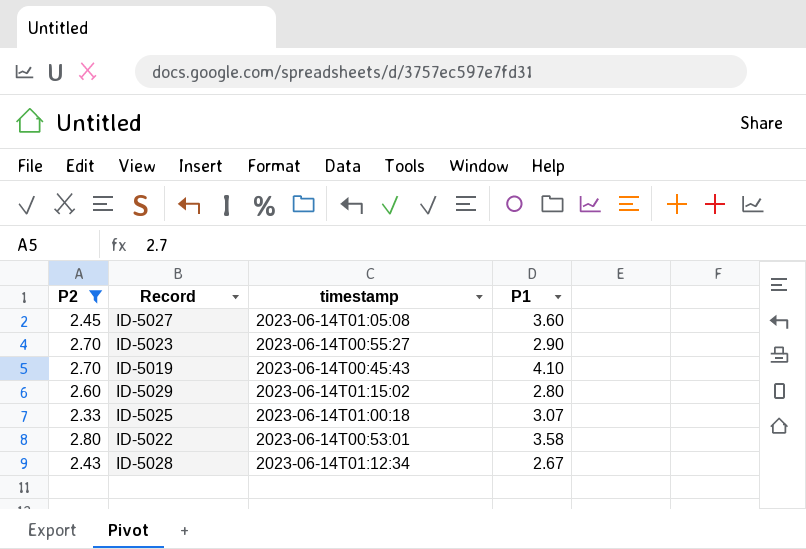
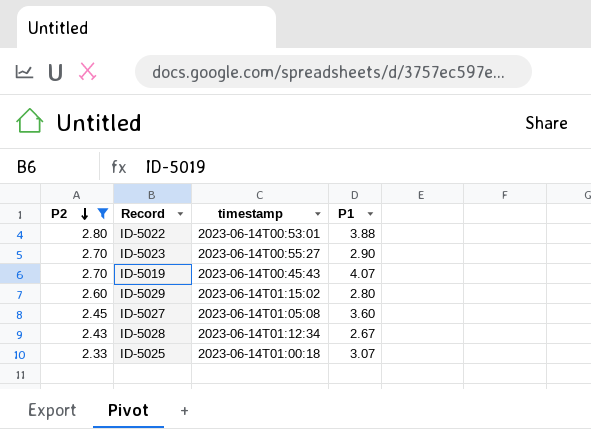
row order: none -> P2 descending
ID-5022 | P1: 3.58 -> 3.88
ID-5019 | P1: 4.10 -> 4.07

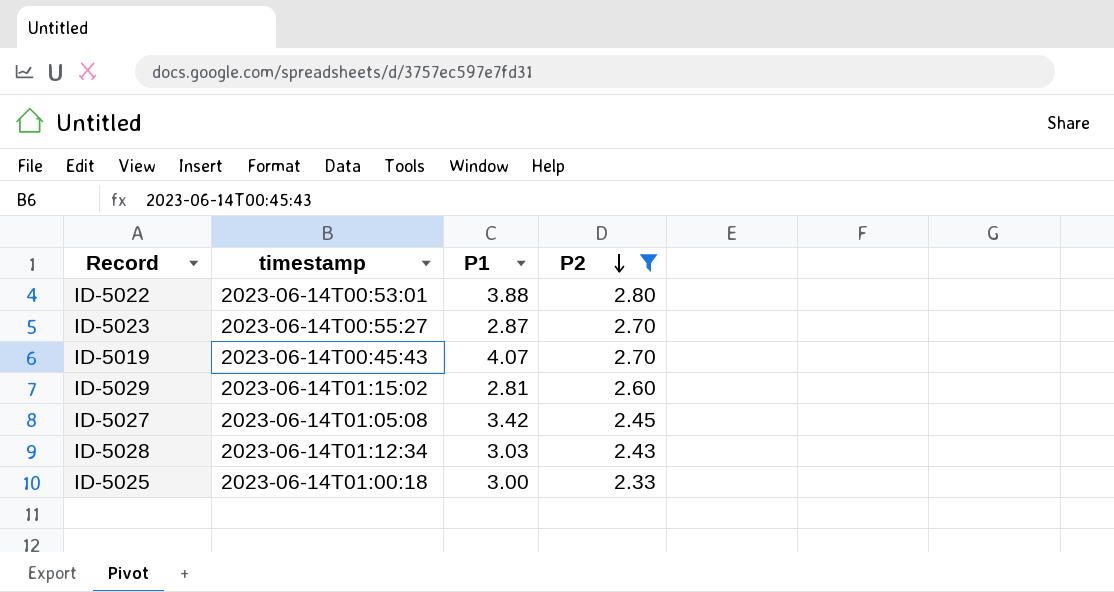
column P2 | position: 1 -> 4
ID-5023 | P1: 2.90 -> 2.87
ID-5029 | P1: 2.80 -> 2.81
ID-5027 | P1: 3.60 -> 3.42
ID-5028 | P1: 2.67 -> 3.03
ID-5025 | P1: 3.07 -> 3.00

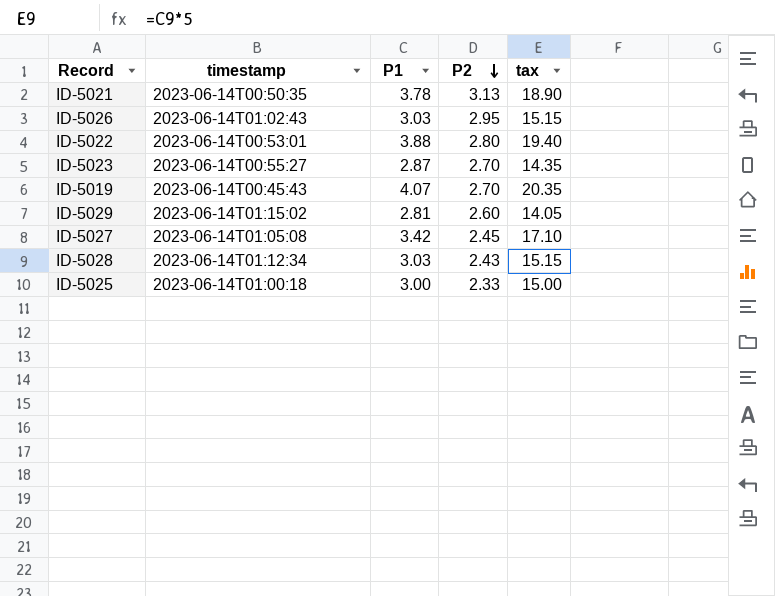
filter: P2 <= 2.80 -> none
column tax | formula: none -> [P1] * 5

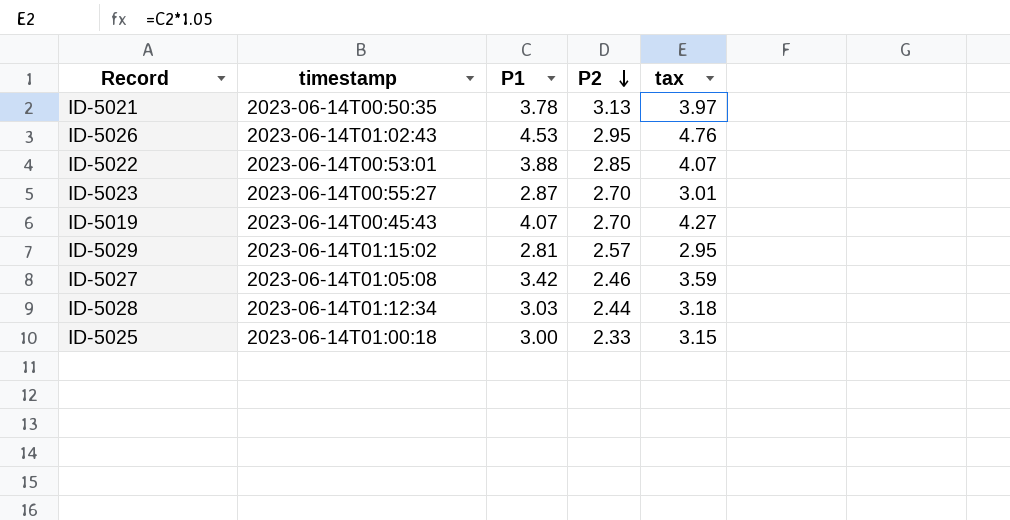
column tax | formula: [P1] * 5 -> [P1] * 1.05
ID-5026 | P1: 3.03 -> 4.53
ID-5022 | P2: 2.80 -> 2.85
ID-5029 | P2: 2.60 -> 2.57
ID-5027 | P2: 2.45 -> 2.46
ID-5028 | P2: 2.43 -> 2.44

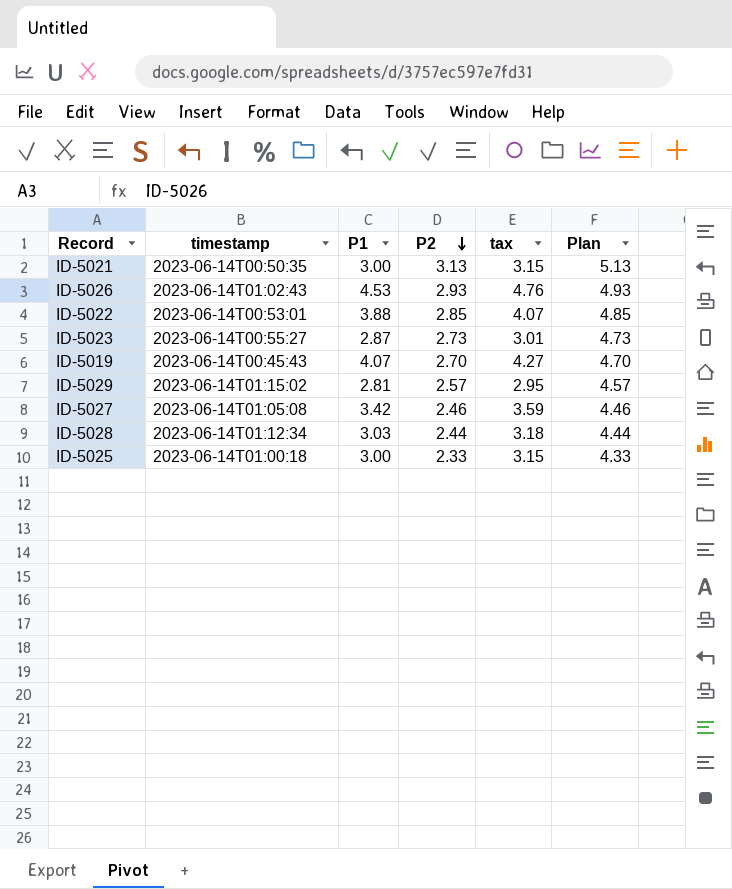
column Plan | formula: none -> [P2] + 2
ID-5021 | P1: 3.78 -> 3.00
ID-5021 | tax: 3.97 -> 3.15
ID-5026 | P2: 2.95 -> 2.93
ID-5023 | P2: 2.70 -> 2.73

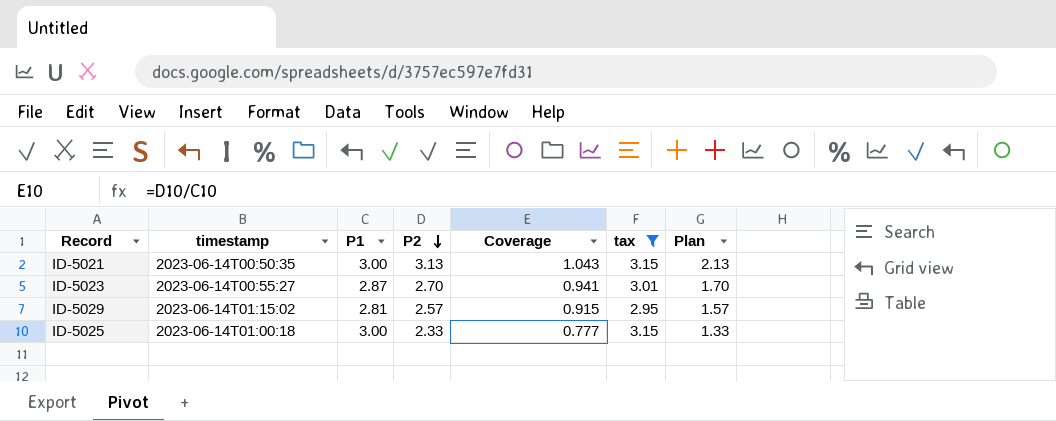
filter: none -> tax <= 3.15
column Coverage | formula: none -> [P2] / [P1]
column Plan | formula: [P2] + 2 -> [P2] - 1
ID-5023 | P2: 2.73 -> 2.70

